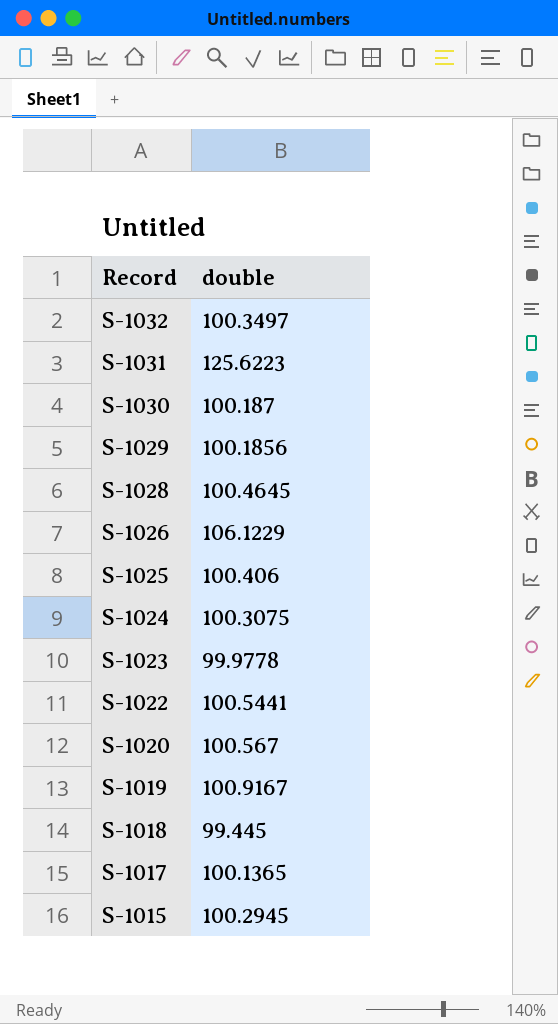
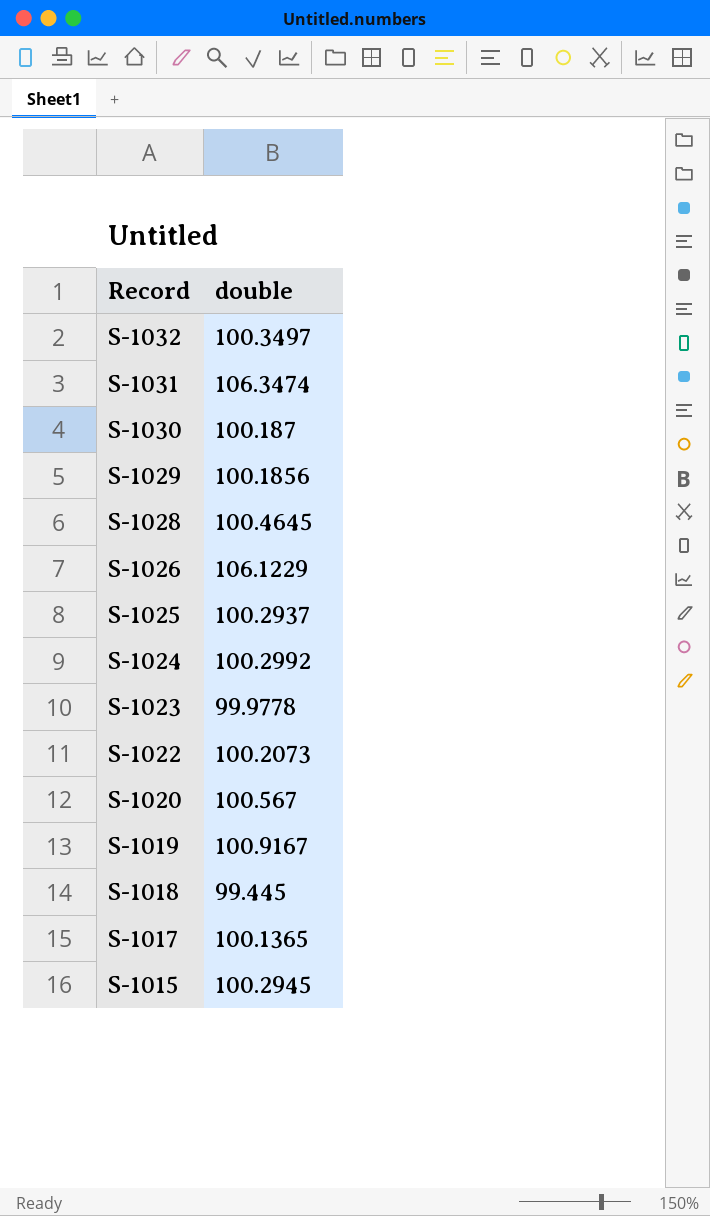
S-1031 | double: 125.6223 -> 106.3474
S-1025 | double: 100.406 -> 100.2937
S-1024 | double: 100.3075 -> 100.2992
S-1022 | double: 100.5441 -> 100.2073

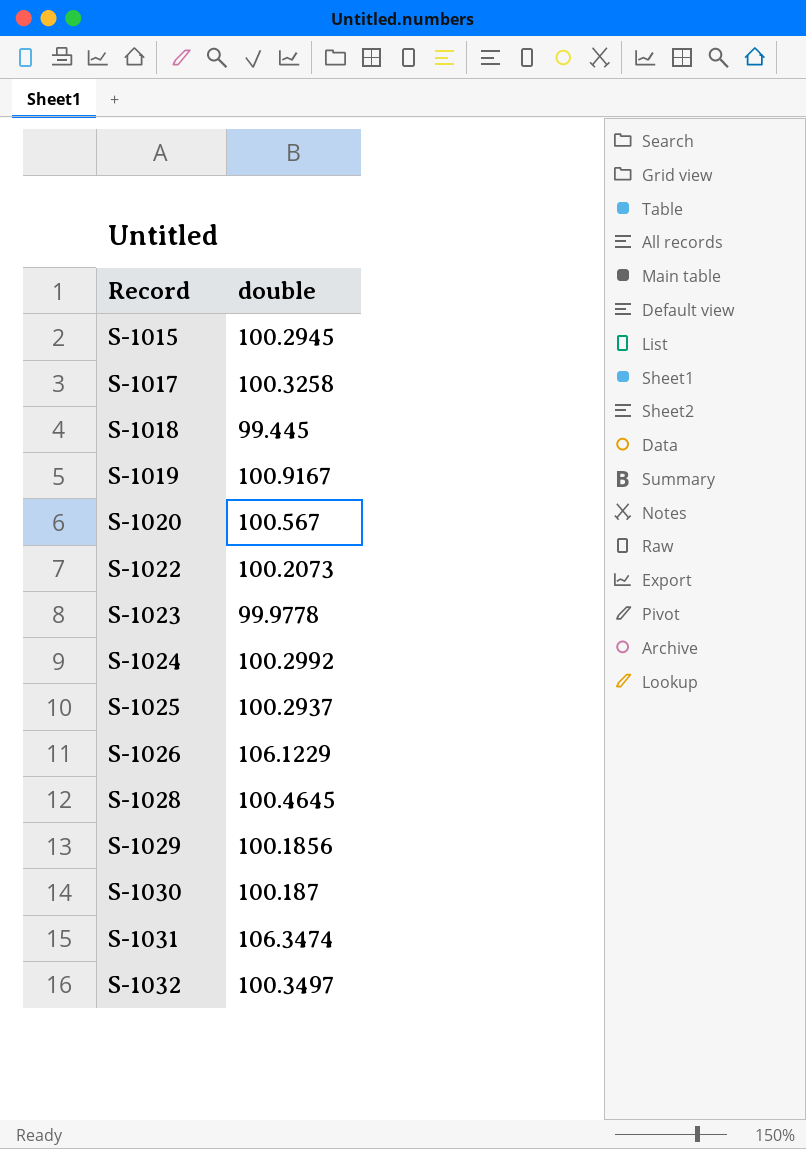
row order: Record descending -> Record ascending
S-1017 | double: 100.1365 -> 100.3258

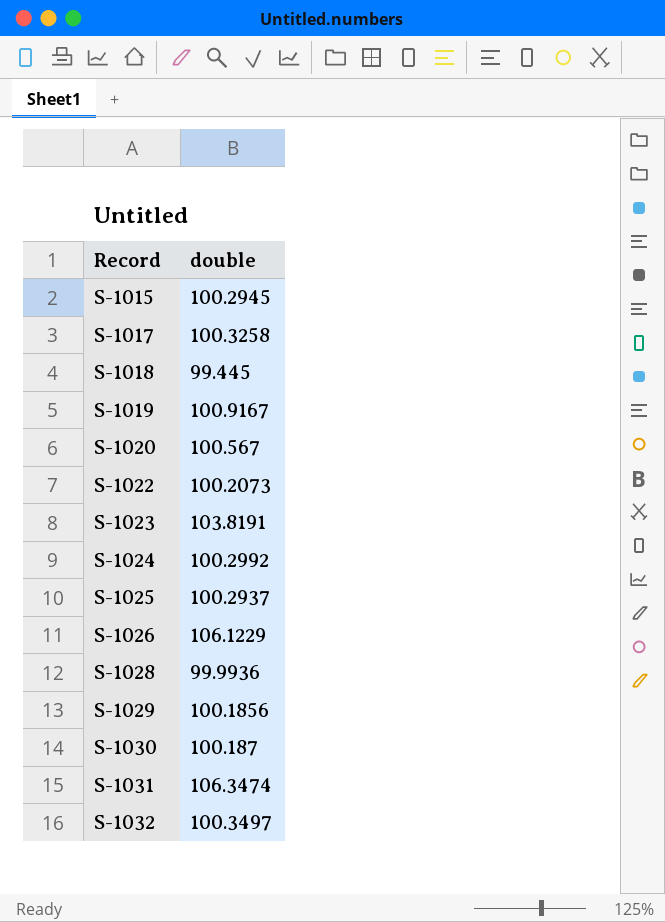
S-1023 | double: 99.9778 -> 103.8191
S-1028 | double: 100.4645 -> 99.9936

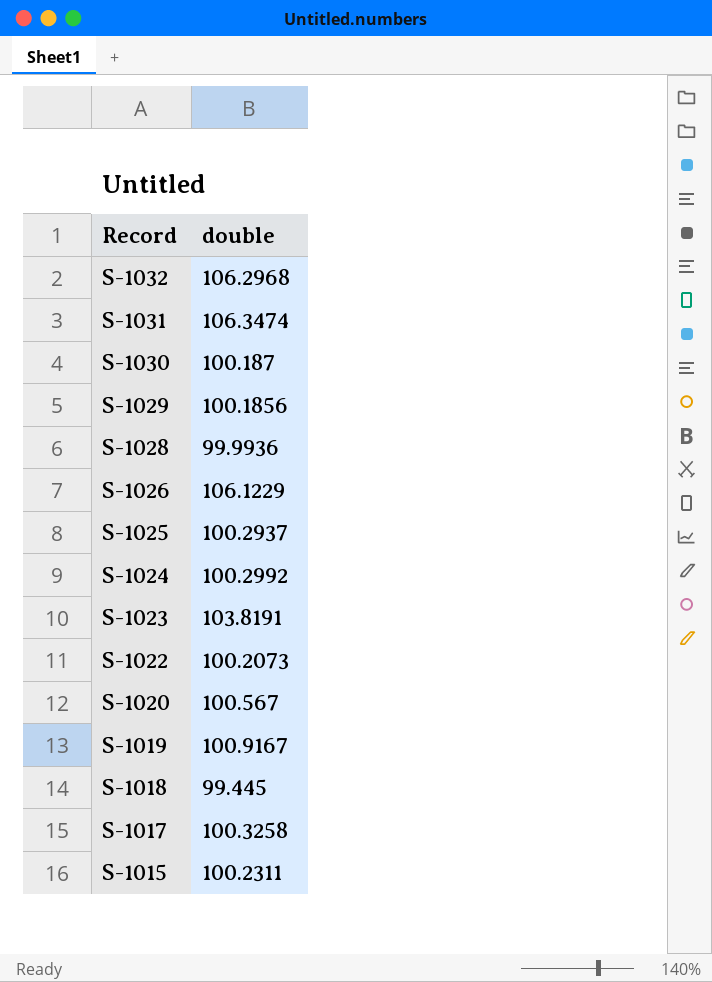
row order: Record ascending -> Record descending
S-1032 | double: 100.3497 -> 106.2968
S-1015 | double: 100.2945 -> 100.2311

